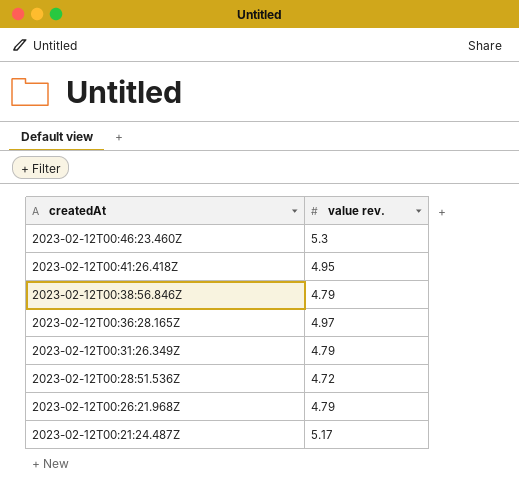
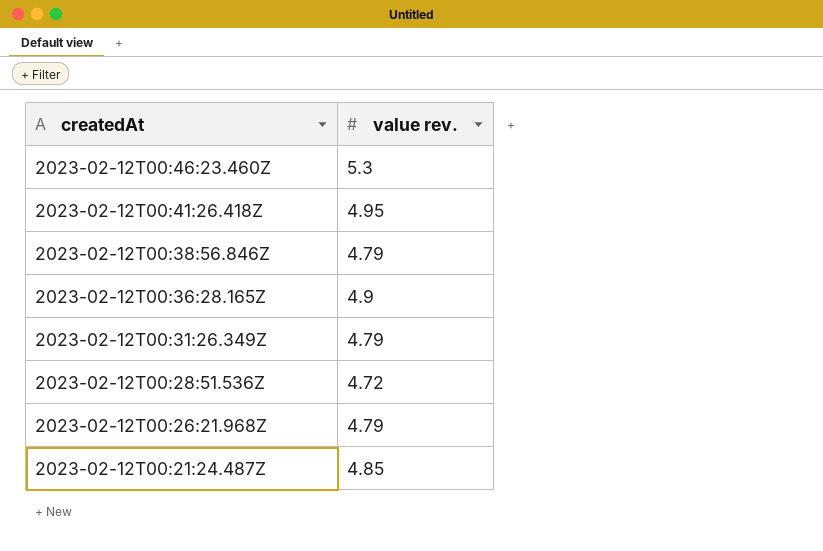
2023-02-12T00:36:28.165Z | value rev.: 4.97 -> 4.9
2023-02-12T00:21:24.487Z | value rev.: 5.17 -> 4.85

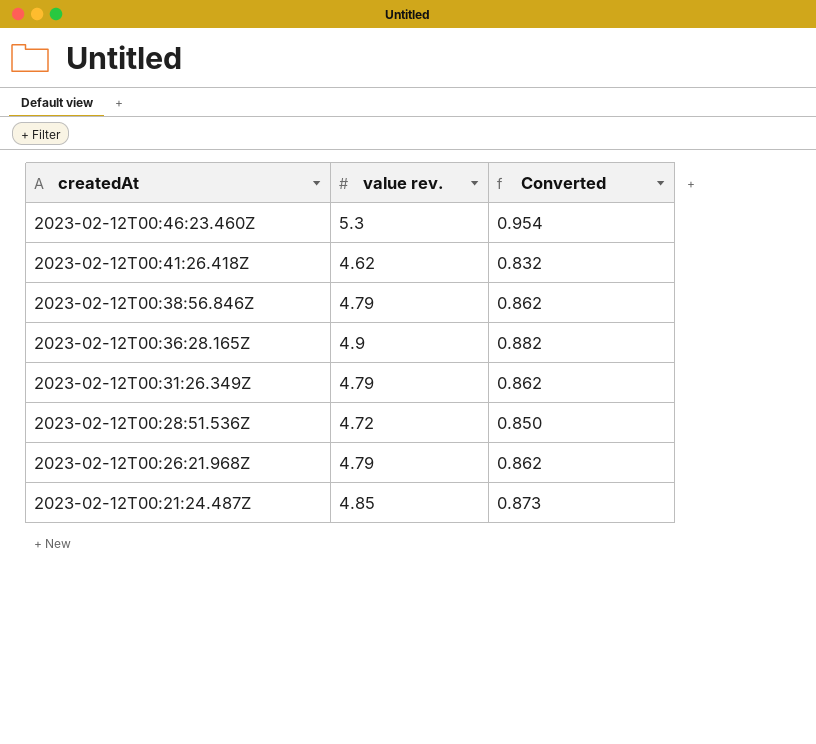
column Converted | formula: none -> [value rev.] * 0.18
2023-02-12T00:41:26.418Z | value rev.: 4.95 -> 4.62

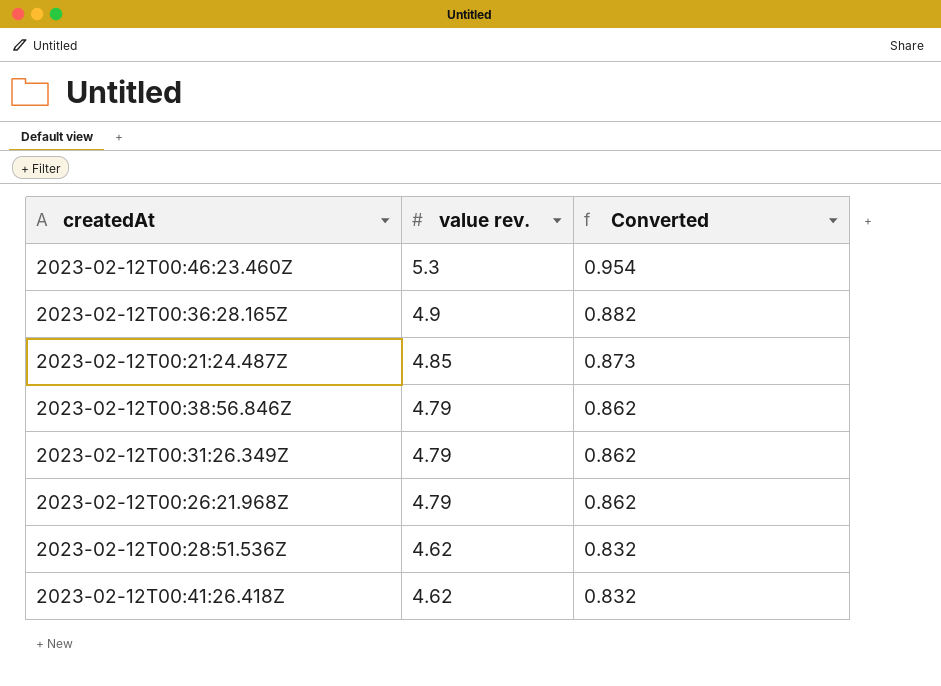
row order: createdAt descending -> value rev. descending
2023-02-12T00:28:51.536Z | value rev.: 4.72 -> 4.62
2023-02-12T00:28:51.536Z | Converted: 0.850 -> 0.832

